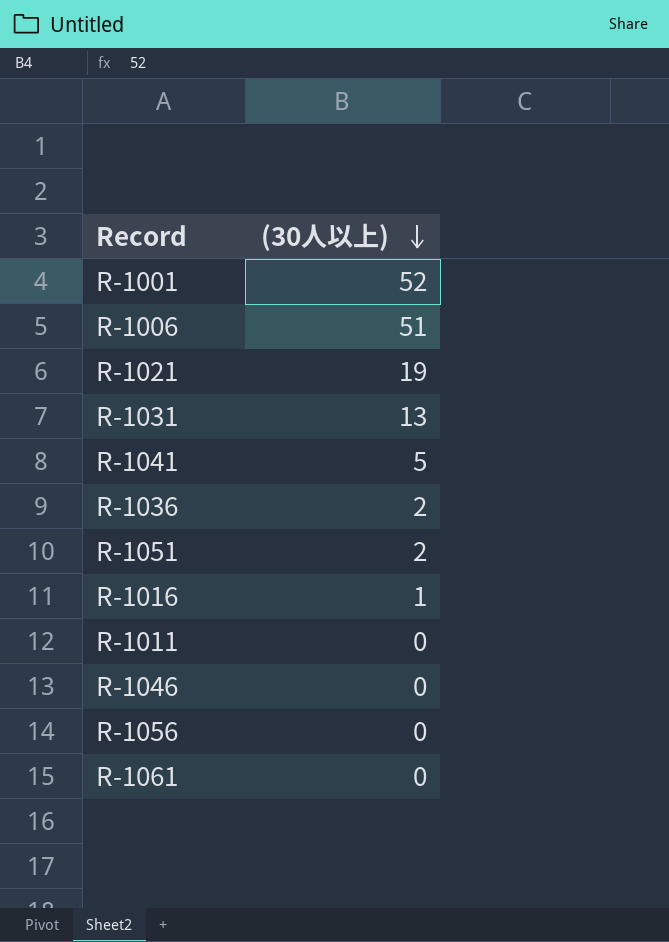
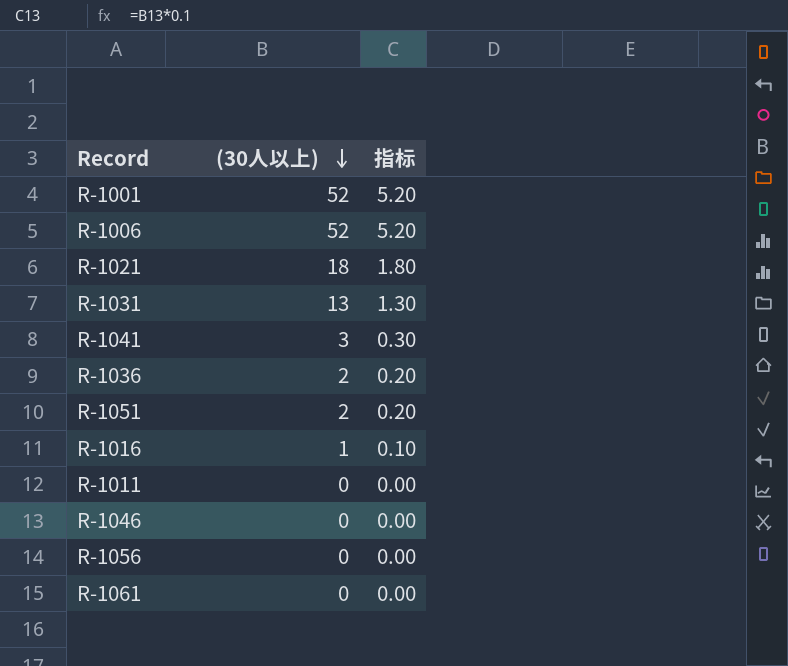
column 指标 | formula: none -> [(30人以上)] * 0.1
R-1006 | (30人以上): 51 -> 52
R-1021 | (30人以上): 19 -> 18
R-1041 | (30人以上): 5 -> 3

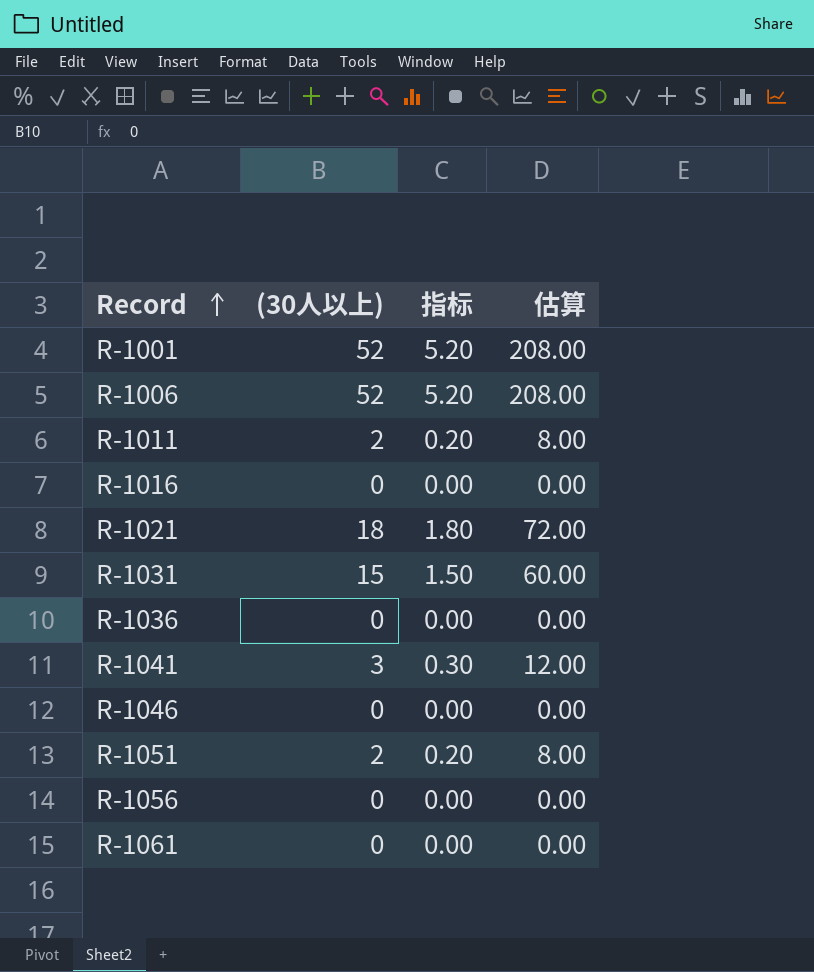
row order: (30人以上) descending -> Record ascending
column 估算 | formula: none -> [(30人以上)] * 4
R-1011 | (30人以上): 0 -> 2
R-1011 | 指标: 0.00 -> 0.20
R-1016 | (30人以上): 1 -> 0
R-1016 | 指标: 0.10 -> 0.00
R-1031 | (30人以上): 13 -> 15
R-1031 | 指标: 1.30 -> 1.50
R-1036 | (30人以上): 2 -> 0
R-1036 | 指标: 0.20 -> 0.00

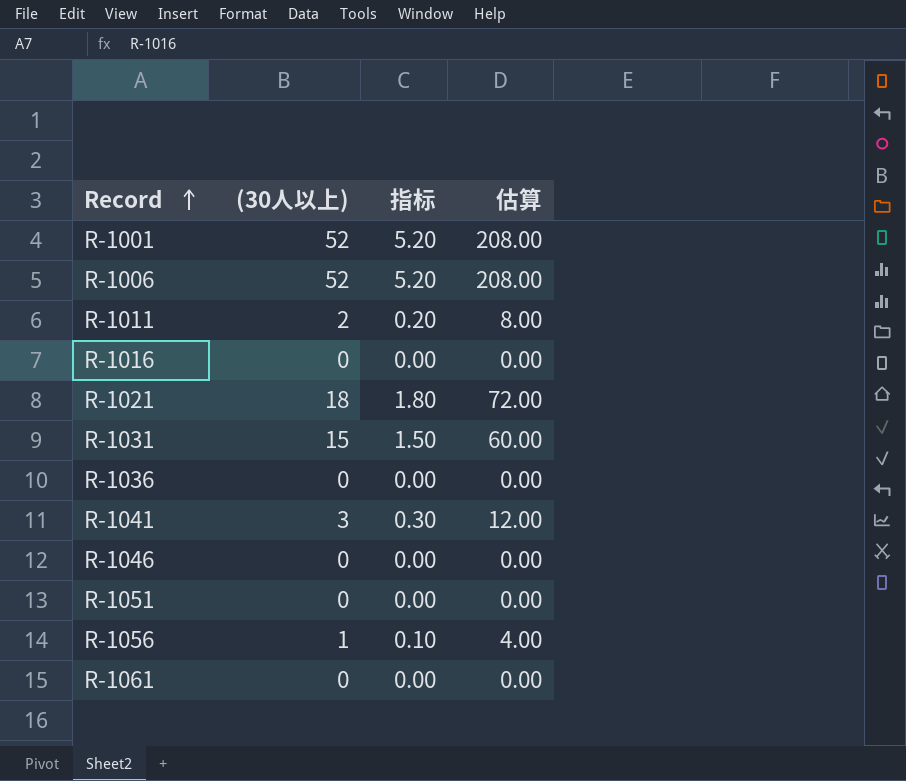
R-1051 | (30人以上): 2 -> 0
R-1051 | 指标: 0.20 -> 0.00
R-1051 | 估算: 8.00 -> 0.00
R-1056 | (30人以上): 0 -> 1
R-1056 | 指标: 0.00 -> 0.10
R-1056 | 估算: 0.00 -> 4.00

